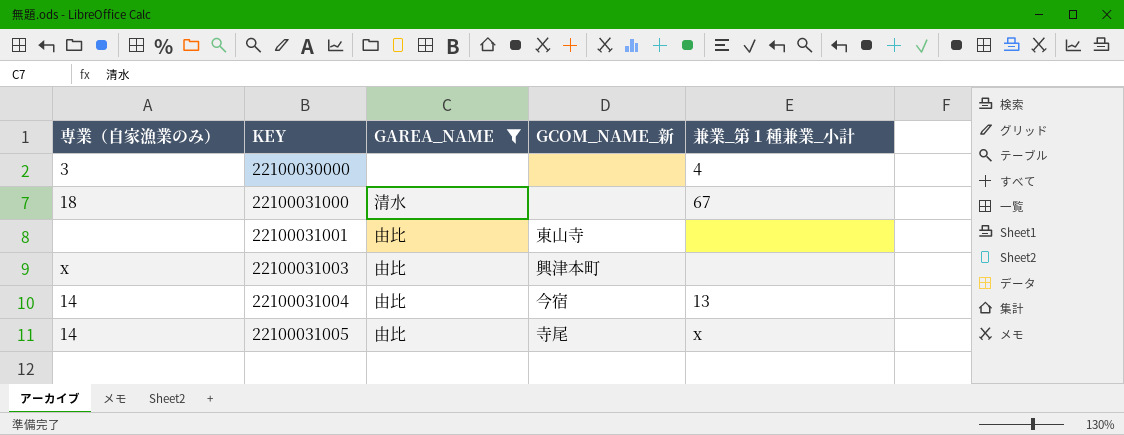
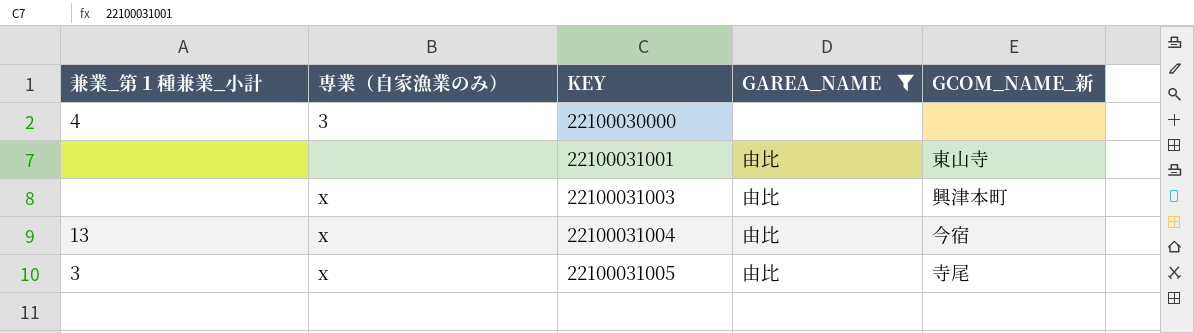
column 兼業_第１種兼業_小計 | position: 5 -> 1
row 22100031000: 18 | 清水 | none | 67 -> none
22100031004 | 専業（自家漁業のみ）: 14 -> x
22100031005 | 兼業_第１種兼業_小計: x -> 3
22100031005 | 専業（自家漁業のみ）: 14 -> x

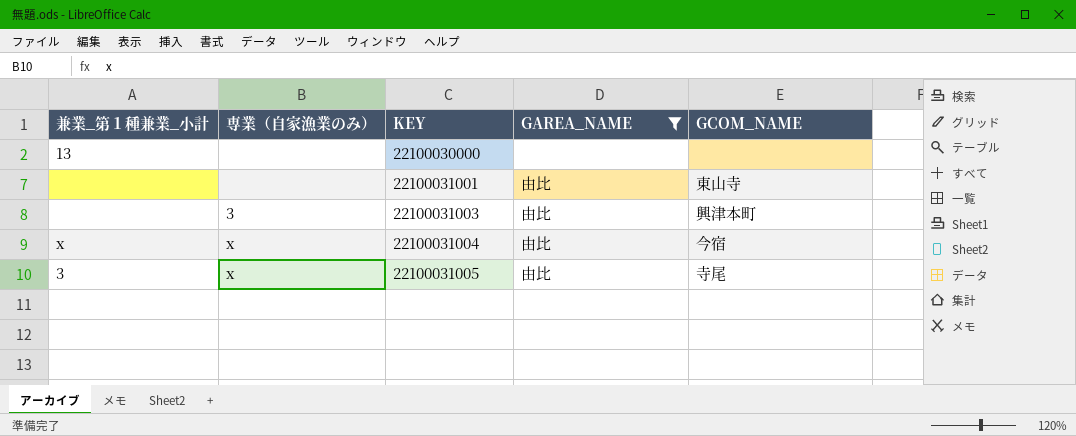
column name: GCOM_NAME_新 -> GCOM_NAME
22100030000 | 兼業_第１種兼業_小計: 4 -> 13
22100030000 | 専業（自家漁業のみ）: 3 -> none
22100031003 | 専業（自家漁業のみ）: x -> 3
22100031004 | 兼業_第１種兼業_小計: 13 -> x

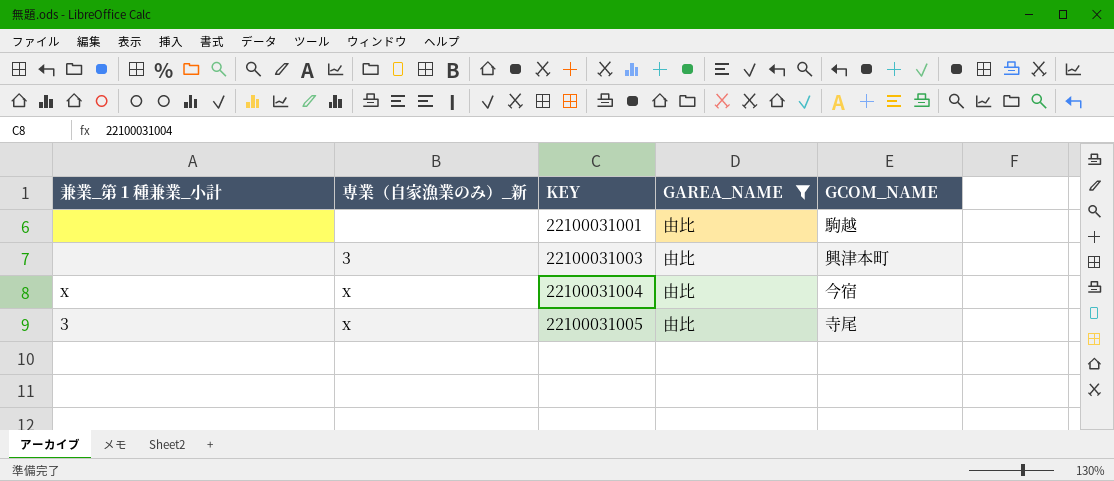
column name: 専業（自家漁業のみ） -> 専業（自家漁業のみ）_新
row 22100030000: 13 | none | none | none -> none
22100031001 | GCOM_NAME: 東山寺 -> 駒越

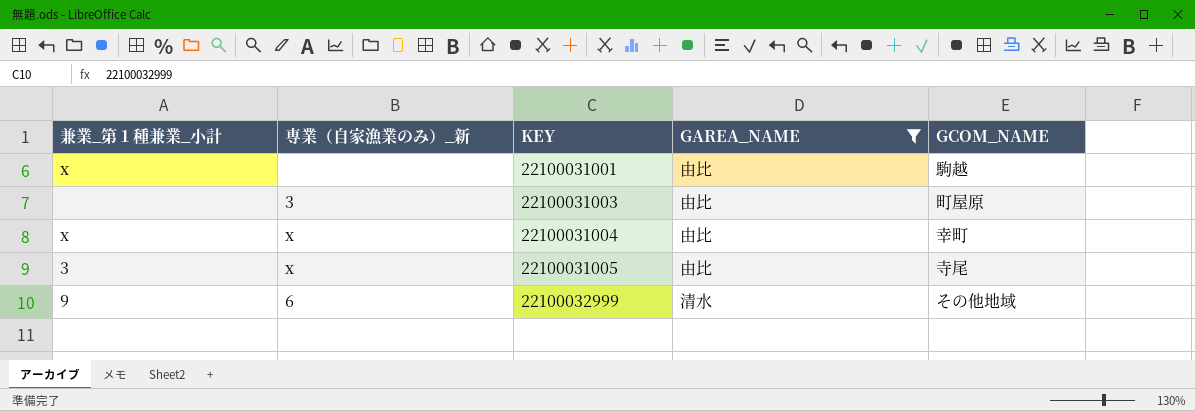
22100031001 | 兼業_第１種兼業_小計: none -> x
22100031003 | GCOM_NAME: 興津本町 -> 町屋原
22100031004 | GCOM_NAME: 今宿 -> 幸町
row 22100032999: none -> 9 | 6 | 清水 | その他地域

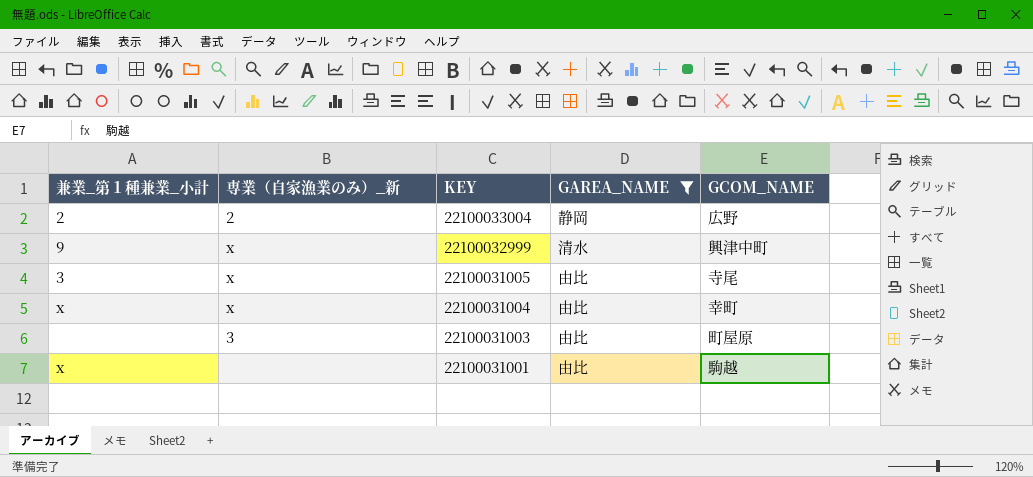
row order: KEY ascending -> KEY descending
row 22100033004: none -> 2 | 2 | 静岡 | 広野
22100032999 | 専業（自家漁業のみ）_新: 6 -> x
22100032999 | GCOM_NAME: その他地域 -> 興津中町

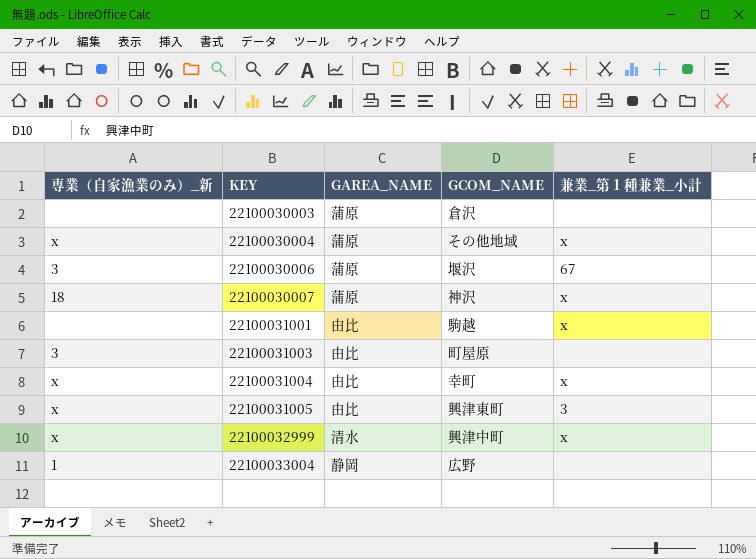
filter: GAREA_NAME != 蒲原 -> none
row order: KEY descending -> KEY ascending
column 兼業_第１種兼業_小計 | position: 1 -> 5
22100031005 | GCOM_NAME: 寺尾 -> 興津東町
22100032999 | 兼業_第１種兼業_小計: 9 -> x
22100033004 | 専業（自家漁業のみ）_新: 2 -> 1
22100033004 | 兼業_第１種兼業_小計: 2 -> none

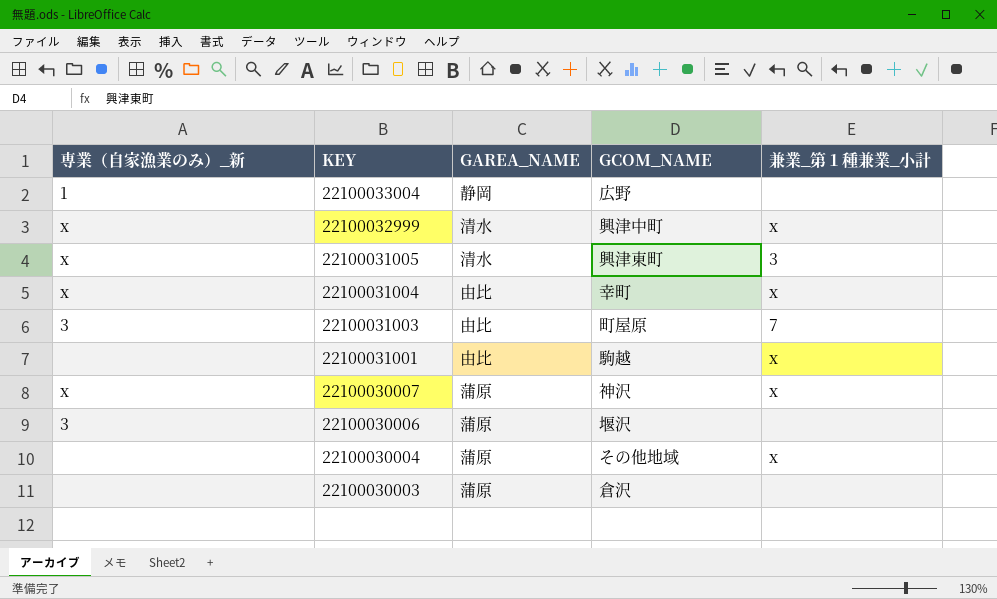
row order: KEY ascending -> KEY descending
22100031005 | GAREA_NAME: 由比 -> 清水
22100031003 | 兼業_第１種兼業_小計: none -> 7
22100030007 | 専業（自家漁業のみ）_新: 18 -> x
22100030006 | 兼業_第１種兼業_小計: 67 -> none
22100030004 | 専業（自家漁業のみ）_新: x -> none

